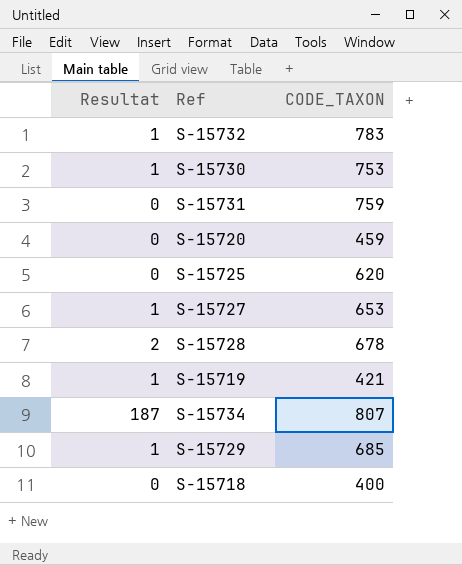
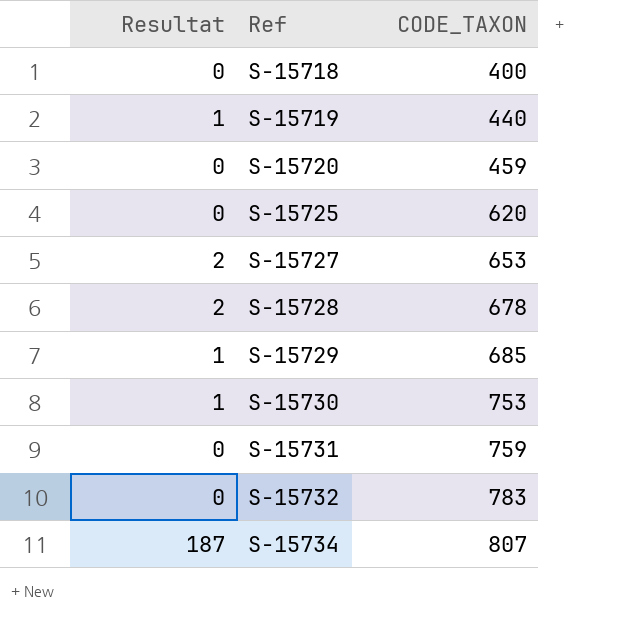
row order: none -> Ref ascending
S-15719 | CODE_TAXON: 421 -> 440
S-15727 | Resultat: 1 -> 2
S-15732 | Resultat: 1 -> 0

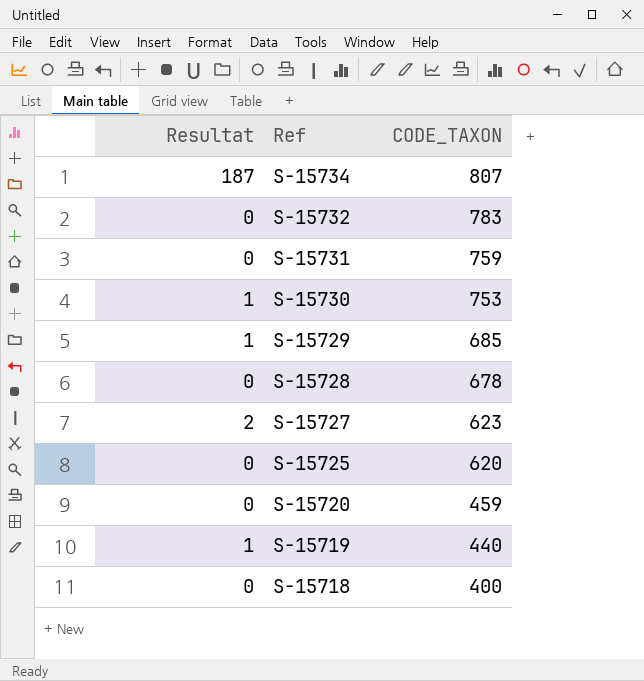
row order: Ref ascending -> Ref descending
S-15728 | Resultat: 2 -> 0
S-15727 | CODE_TAXON: 653 -> 623

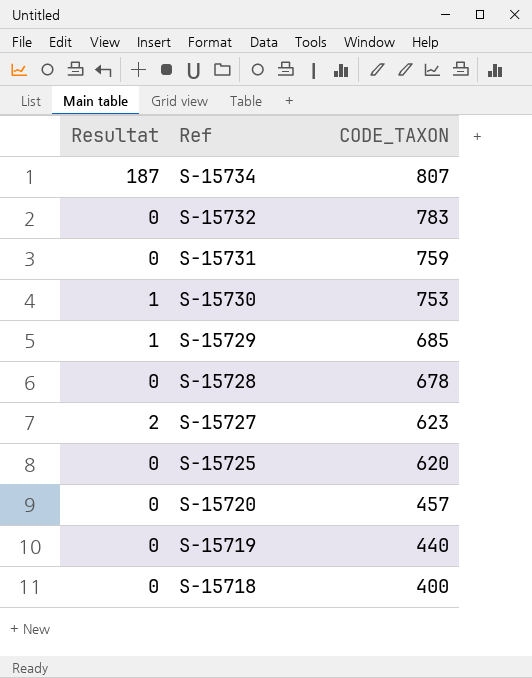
S-15720 | CODE_TAXON: 459 -> 457
S-15719 | Resultat: 1 -> 0

